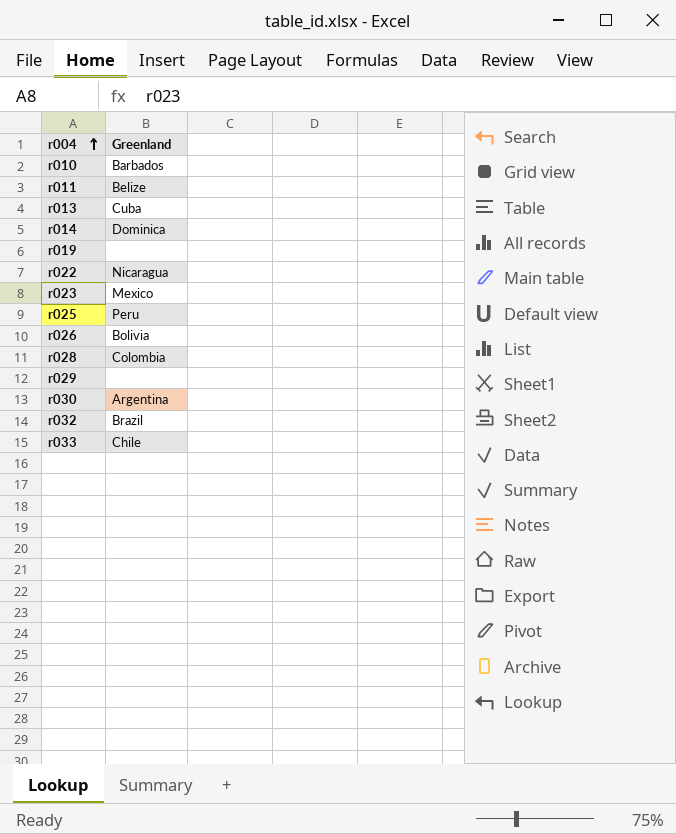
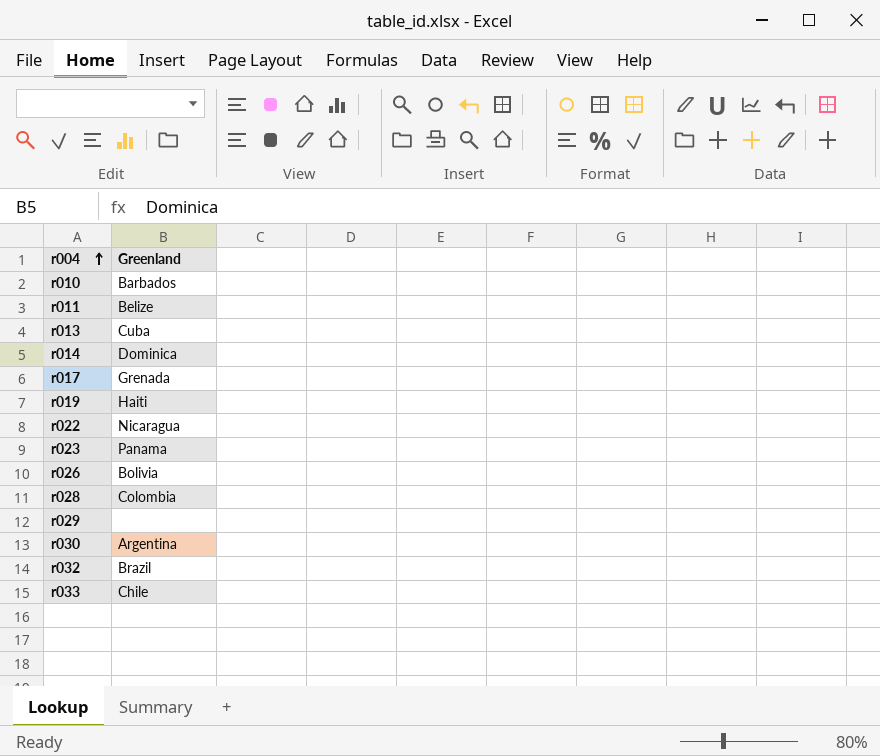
row r025: Peru -> none
row r017: none -> Grenada
r019 | Greenland: none -> Haiti
r023 | Greenland: Mexico -> Panama

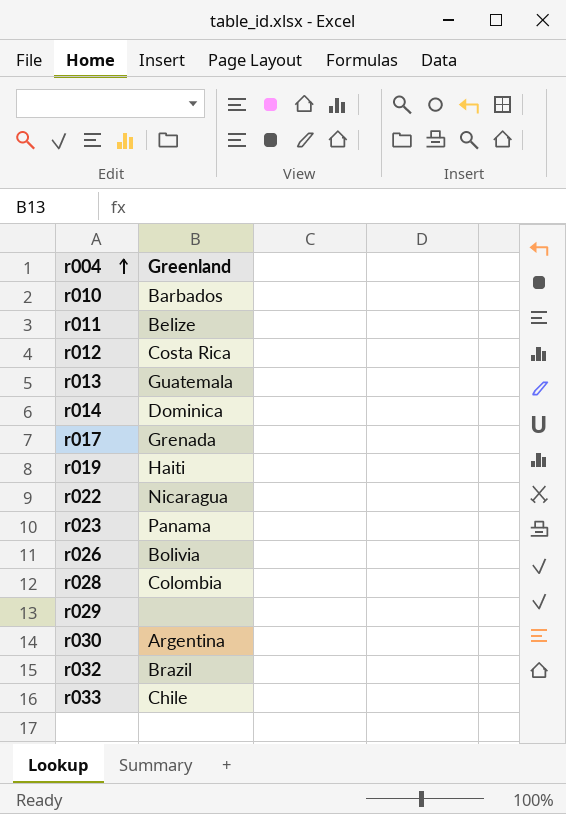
row r012: none -> Costa Rica
r013 | Greenland: Cuba -> Guatemala

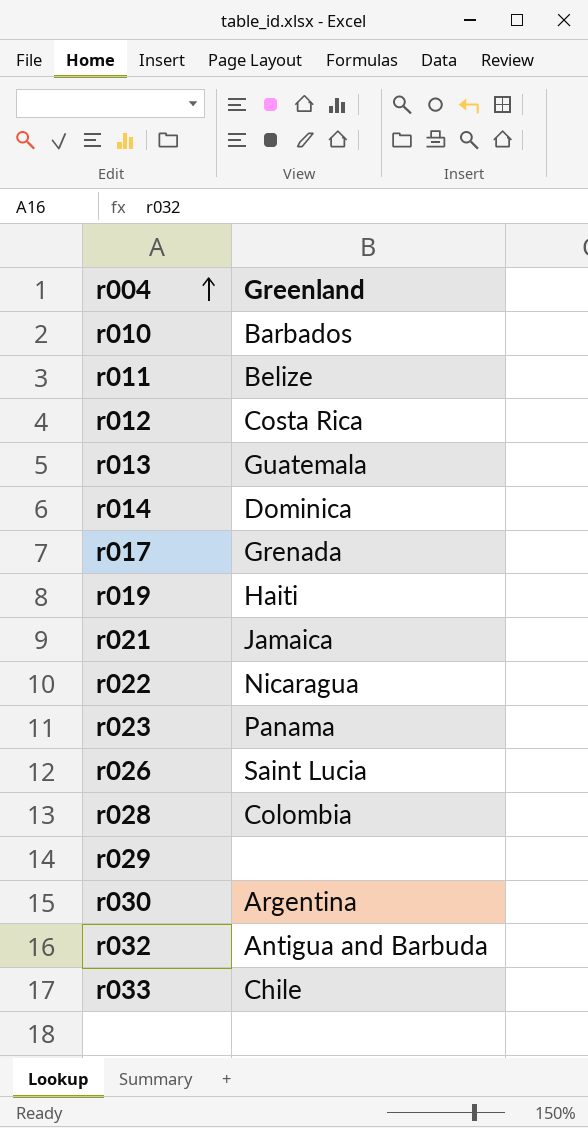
row r021: none -> Jamaica
r026 | Greenland: Bolivia -> Saint Lucia
r032 | Greenland: Brazil -> Antigua and Barbuda

